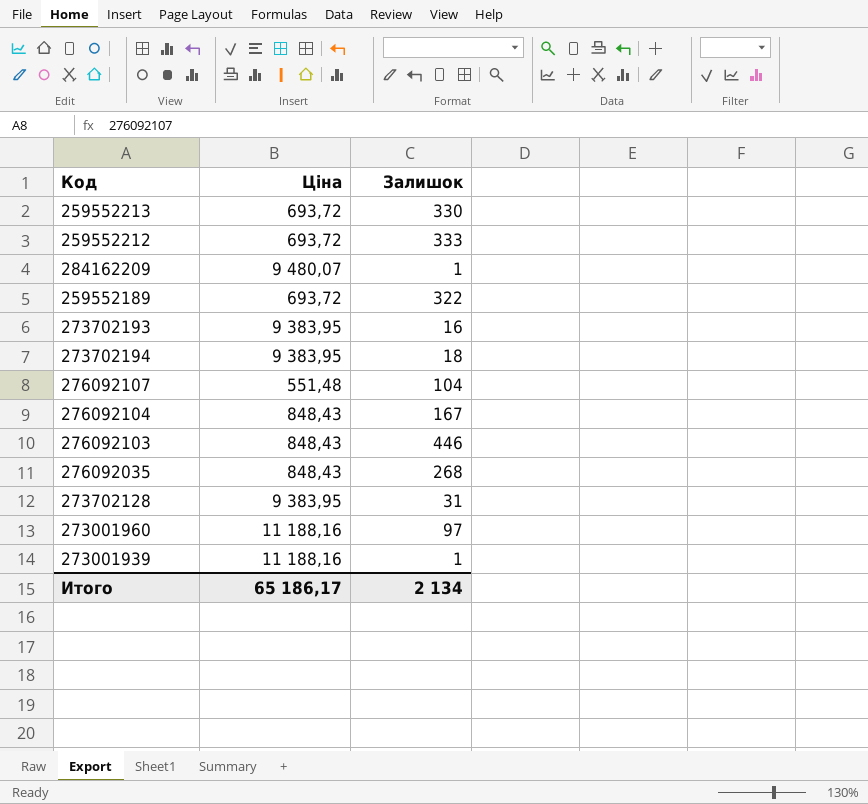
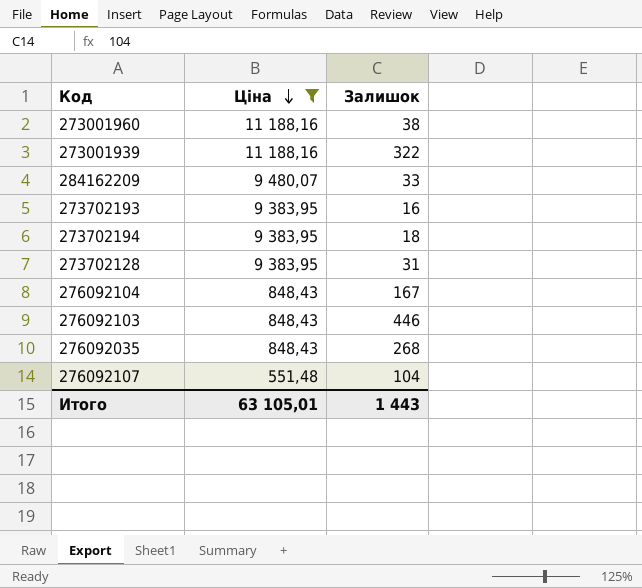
filter: none -> Ціна != 693,72
row order: none -> Ціна descending
273001960 | Залишок: 97 -> 38
273001939 | Залишок: 1 -> 322
284162209 | Залишок: 1 -> 33
Итого | Ціна: 65 186,17 -> 63 105,01
Итого | Залишок: 2 134 -> 1 443

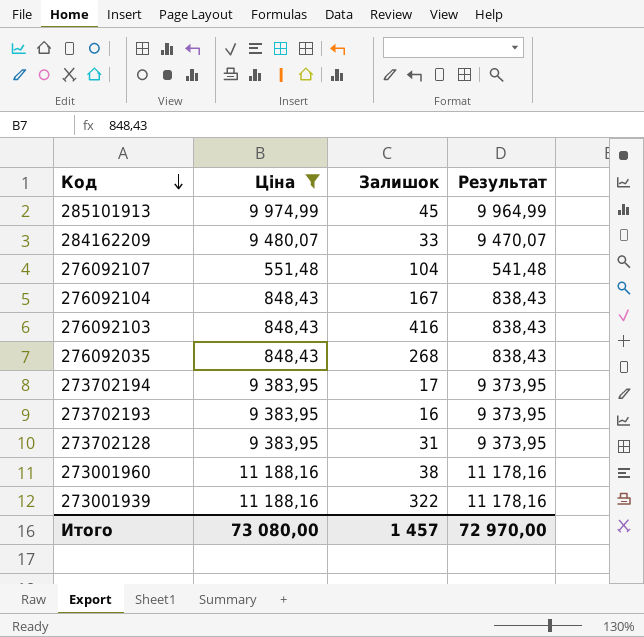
row order: Ціна descending -> Код descending
column Результат | formula: none -> [Ціна] - 10
row 285101913: none -> 9 974,99 | 45 | 9 964,99
276092103 | Залишок: 446 -> 416
273702194 | Залишок: 18 -> 17
Итого | Ціна: 63 105,01 -> 73 080,00
Итого | Залишок: 1 443 -> 1 457

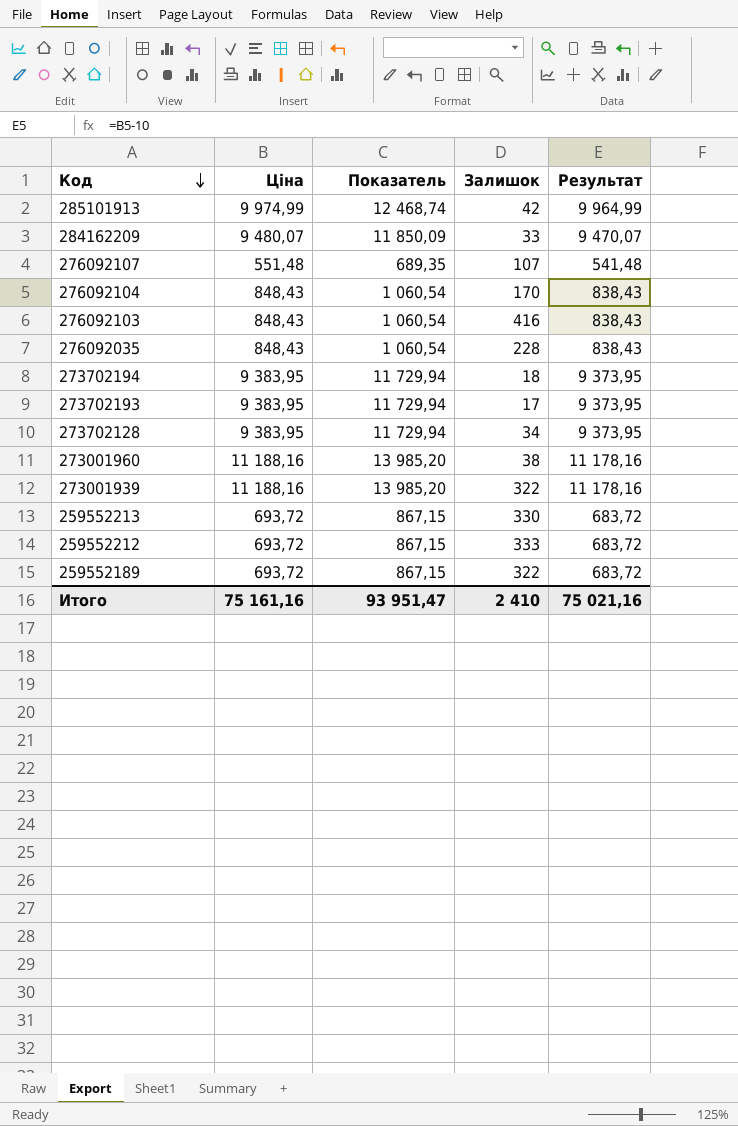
filter: Ціна != 693,72 -> none
column Показатель | formula: none -> [Ціна] * 1,25
285101913 | Залишок: 45 -> 42
276092107 | Залишок: 104 -> 107
276092104 | Залишок: 167 -> 170
276092035 | Залишок: 268 -> 228
273702194 | Залишок: 17 -> 18
273702193 | Залишок: 16 -> 17
273702128 | Залишок: 31 -> 34
Итого | Ціна: 73 080,00 -> 75 161,16
Итого | Залишок: 1 457 -> 2 410
Итого | Результат: 72 970,00 -> 75 021,16

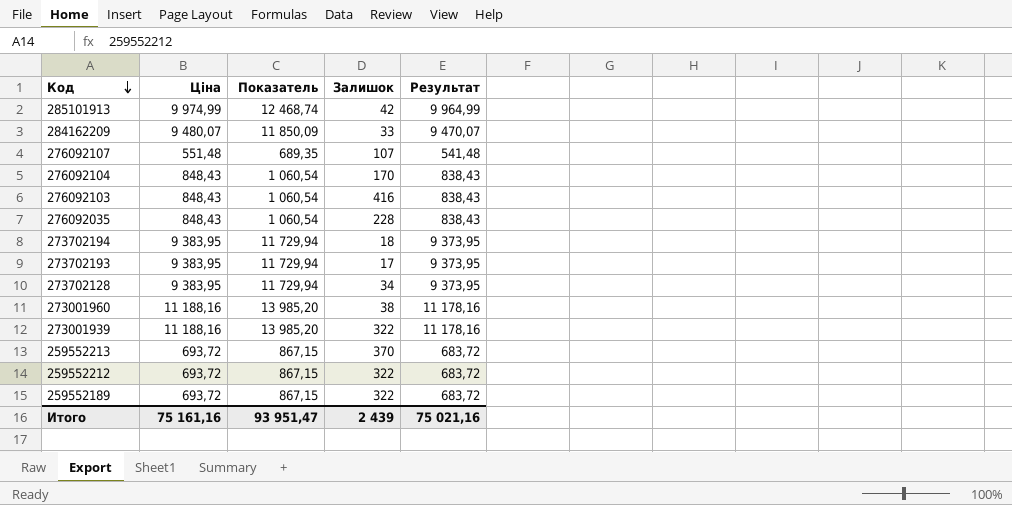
259552213 | Залишок: 330 -> 370
259552212 | Залишок: 333 -> 322
Итого | Залишок: 2 410 -> 2 439

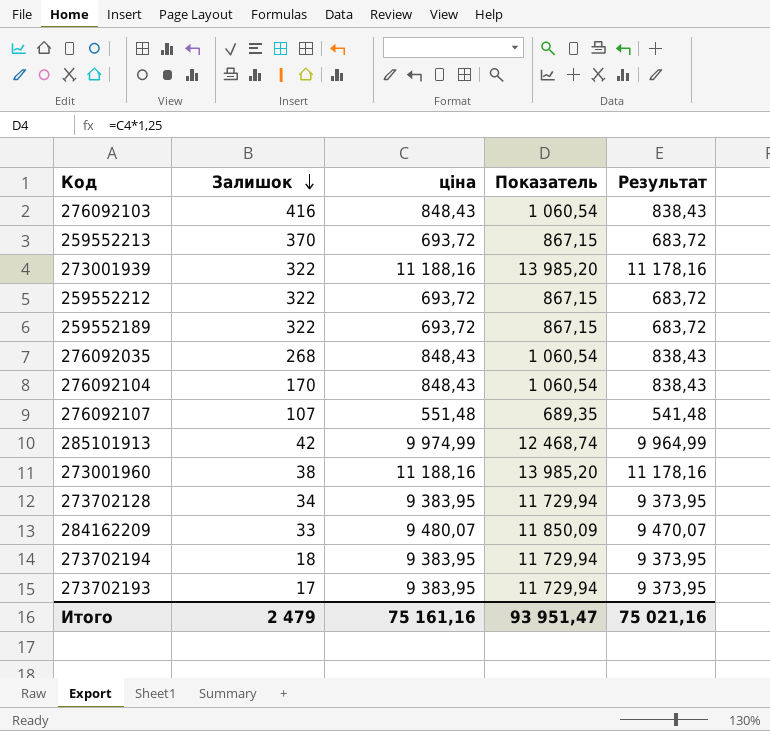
row order: Код descending -> Залишок descending
column Залишок | position: 4 -> 2
column name: Ціна -> ціна
276092035 | Залишок: 228 -> 268
Итого | Залишок: 2 439 -> 2 479

